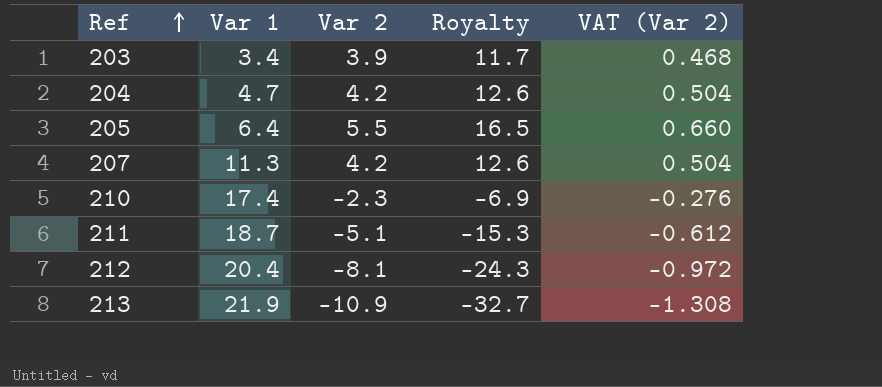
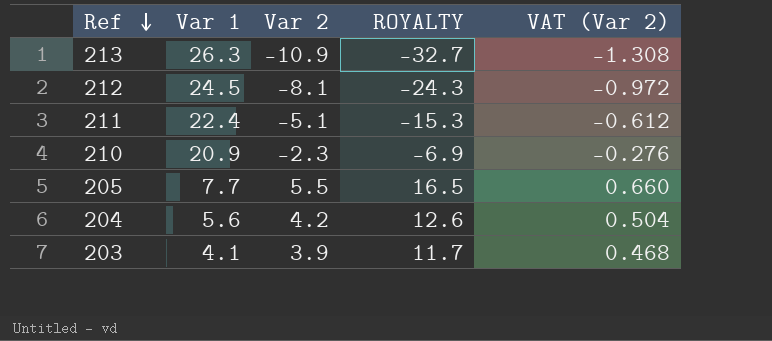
row order: Ref ascending -> Ref descending
column name: Royalty -> ROYALTY
row 207: 11.3 | 4.2 | 12.6 | 0.504 -> none
213 | Var 1: 21.9 -> 26.3
212 | Var 1: 20.4 -> 24.5
211 | Var 1: 18.7 -> 22.4
210 | Var 1: 17.4 -> 20.9
205 | Var 1: 6.4 -> 7.7
204 | Var 1: 4.7 -> 5.6
203 | Var 1: 3.4 -> 4.1

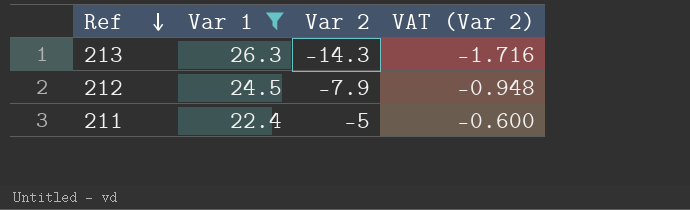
filter: none -> Var 1 >= 22.4
column ROYALTY | formula: [Var 2] * 3 -> none
213 | Var 2: -10.9 -> -14.3
213 | VAT (Var 2): -1.308 -> -1.716
212 | Var 2: -8.1 -> -7.9
212 | VAT (Var 2): -0.972 -> -0.948
211 | Var 2: -5.1 -> -5
211 | VAT (Var 2): -0.612 -> -0.600

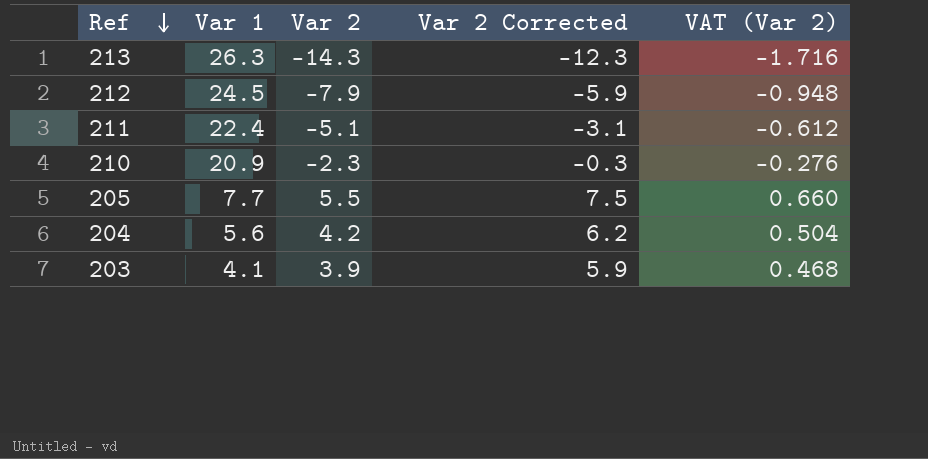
filter: Var 1 >= 22.4 -> none
column Var 2 Corrected | formula: none -> [Var 2] + 2
211 | Var 2: -5 -> -5.1
211 | VAT (Var 2): -0.600 -> -0.612

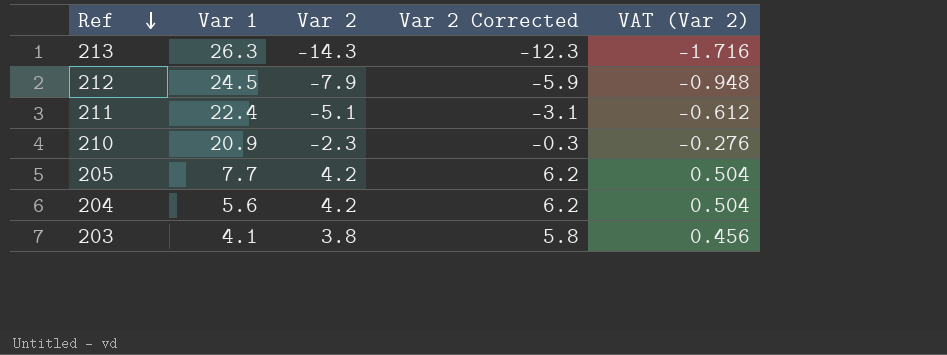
205 | Var 2: 5.5 -> 4.2
205 | Var 2 Corrected: 7.5 -> 6.2
205 | VAT (Var 2): 0.660 -> 0.504
203 | Var 2: 3.9 -> 3.8
203 | Var 2 Corrected: 5.9 -> 5.8
203 | VAT (Var 2): 0.468 -> 0.456

